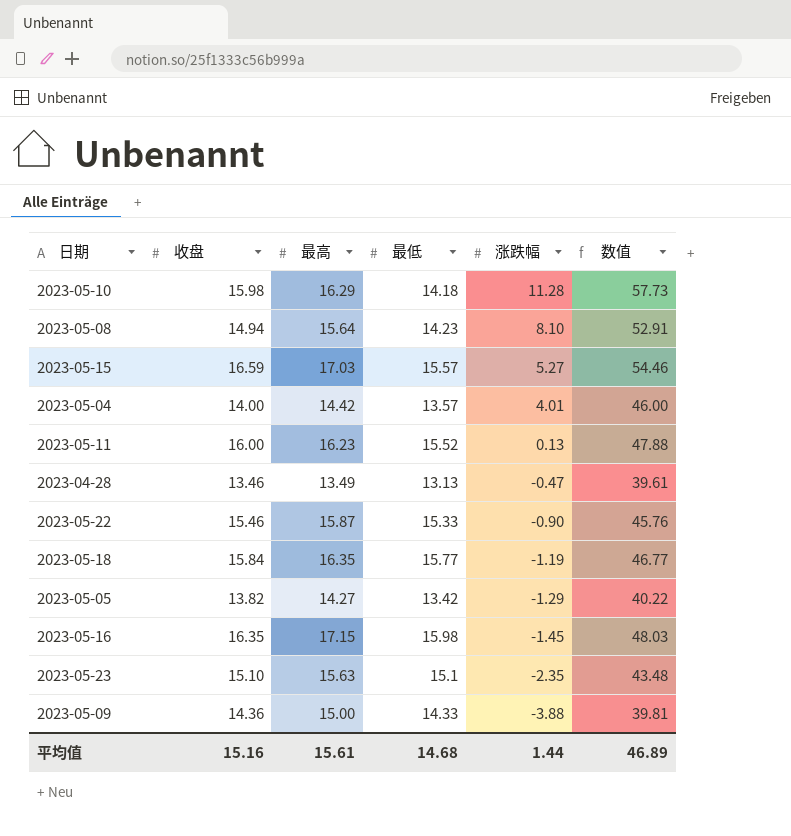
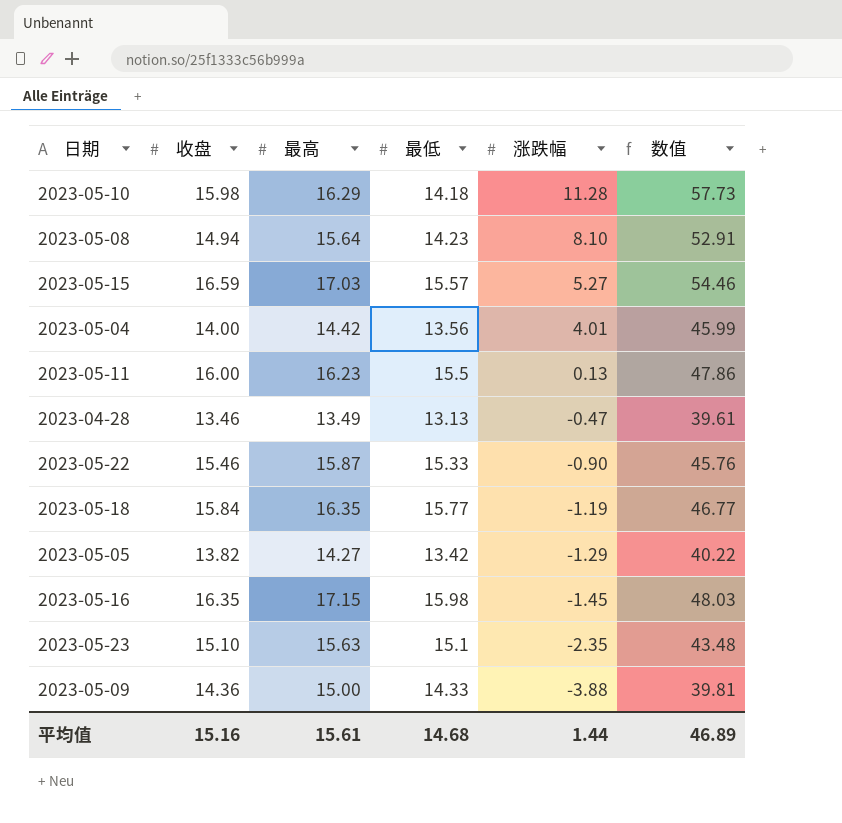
2023-05-04 | 最低: 13.57 -> 13.56
2023-05-04 | 数值: 46.00 -> 45.99
2023-05-11 | 最低: 15.52 -> 15.5
2023-05-11 | 数值: 47.88 -> 47.86

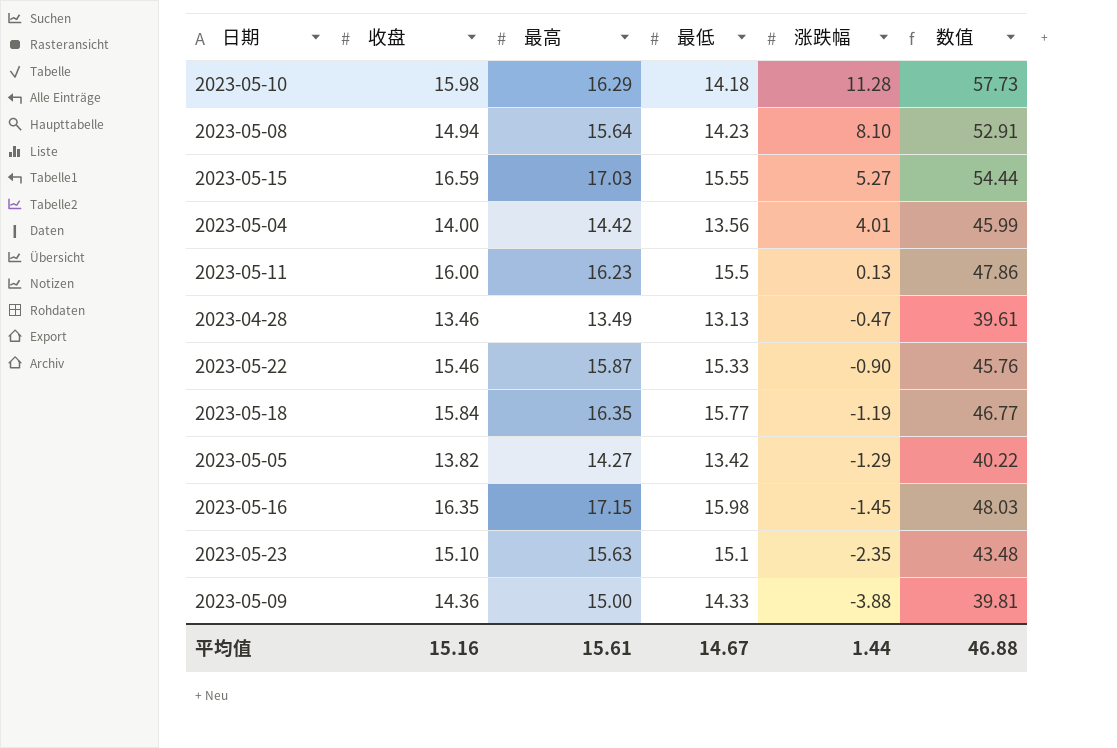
2023-05-15 | 最低: 15.57 -> 15.55
2023-05-15 | 数值: 54.46 -> 54.44
平均值 | 最低: 14.68 -> 14.67
平均值 | 数值: 46.89 -> 46.88

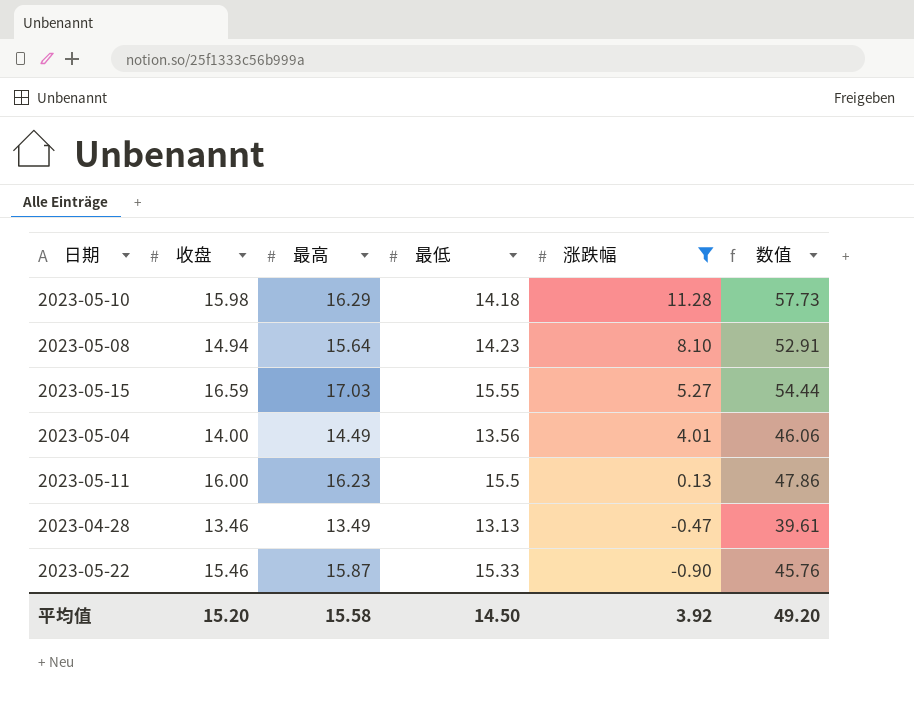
filter: none -> 涨跌幅 >= -0.90
2023-05-04 | 最高: 14.42 -> 14.49
2023-05-04 | 数值: 45.99 -> 46.06
平均值 | 收盘: 15.16 -> 15.20
平均值 | 最高: 15.61 -> 15.58
平均值 | 最低: 14.67 -> 14.50
平均值 | 涨跌幅: 1.44 -> 3.92
平均值 | 数值: 46.88 -> 49.20

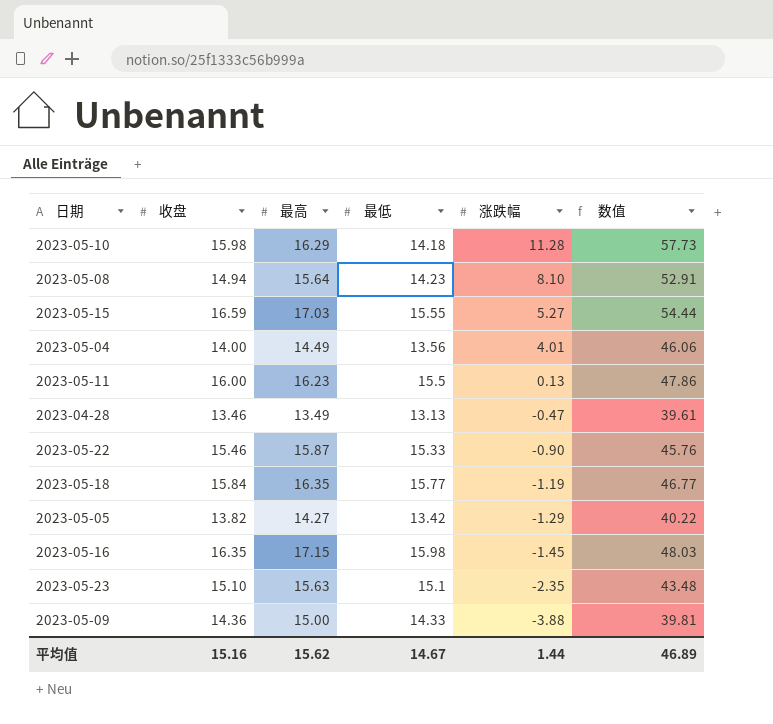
filter: 涨跌幅 >= -0.90 -> none
平均值 | 收盘: 15.20 -> 15.16
平均值 | 最高: 15.58 -> 15.62
平均值 | 最低: 14.50 -> 14.67
平均值 | 涨跌幅: 3.92 -> 1.44
平均值 | 数值: 49.20 -> 46.89

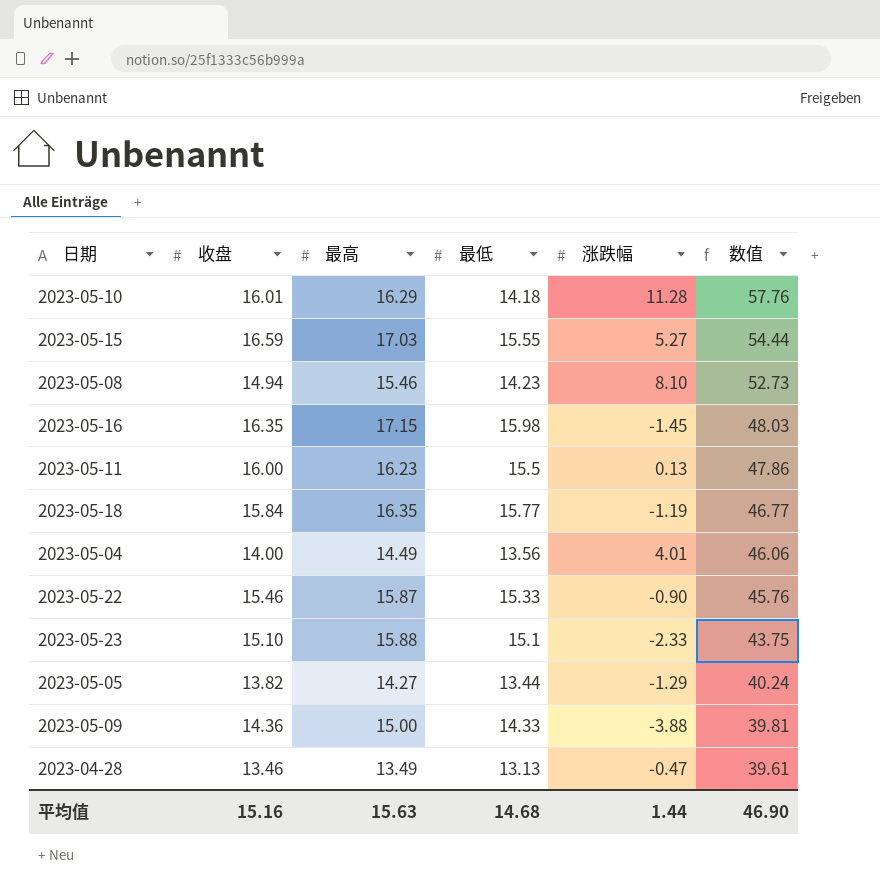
row order: 涨跌幅 descending -> 数值 descending
2023-05-10 | 收盘: 15.98 -> 16.01
2023-05-10 | 数值: 57.73 -> 57.76
2023-05-08 | 最高: 15.64 -> 15.46
2023-05-08 | 数值: 52.91 -> 52.73
2023-05-23 | 最高: 15.63 -> 15.88
2023-05-23 | 涨跌幅: -2.35 -> -2.33
2023-05-23 | 数值: 43.48 -> 43.75
2023-05-05 | 最低: 13.42 -> 13.44
2023-05-05 | 数值: 40.22 -> 40.24
平均值 | 最高: 15.62 -> 15.63
平均值 | 最低: 14.67 -> 14.68
平均值 | 数值: 46.89 -> 46.90

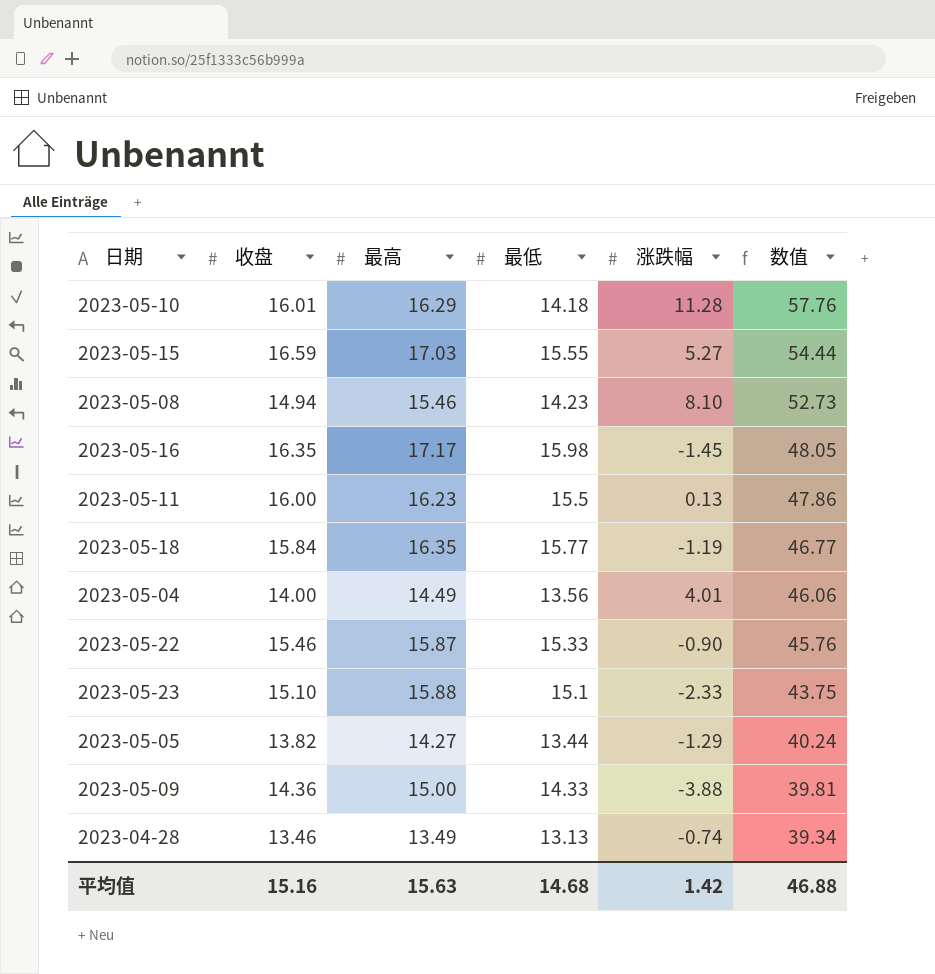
2023-05-16 | 最高: 17.15 -> 17.17
2023-05-16 | 数值: 48.03 -> 48.05
2023-04-28 | 涨跌幅: -0.47 -> -0.74
2023-04-28 | 数值: 39.61 -> 39.34
平均值 | 涨跌幅: 1.44 -> 1.42
平均值 | 数值: 46.90 -> 46.88

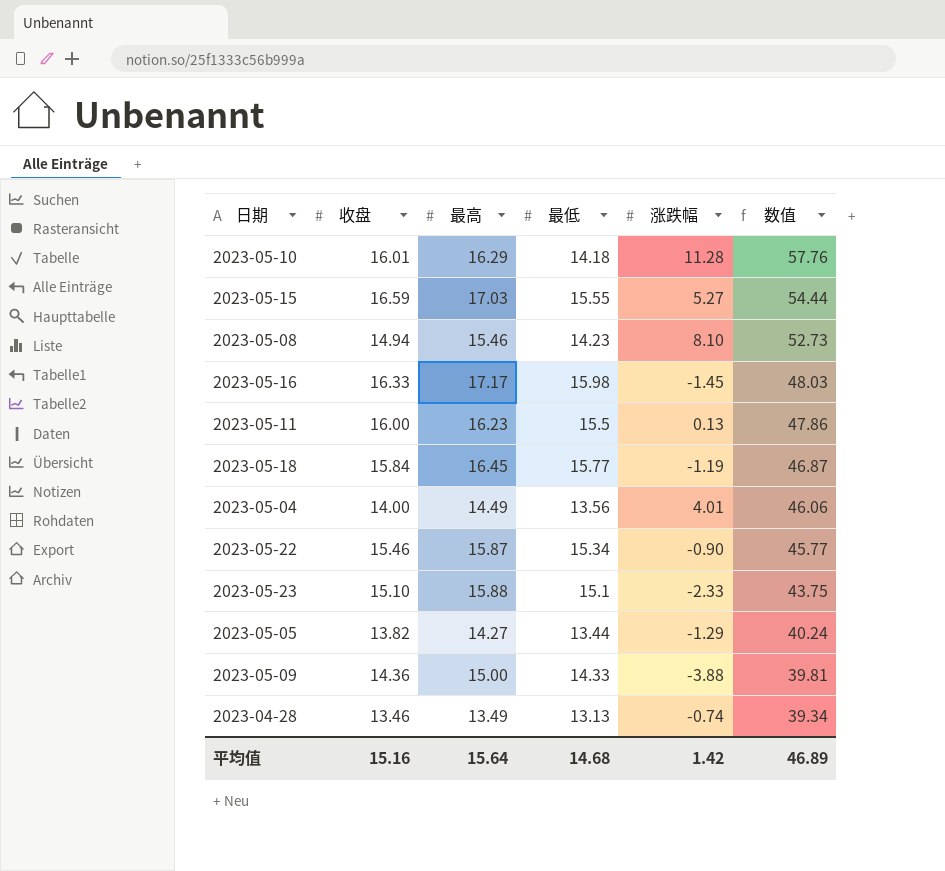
2023-05-16 | 收盘: 16.35 -> 16.33
2023-05-16 | 数值: 48.05 -> 48.03
2023-05-18 | 最高: 16.35 -> 16.45
2023-05-18 | 数值: 46.77 -> 46.87
2023-05-22 | 最低: 15.33 -> 15.34
2023-05-22 | 数值: 45.76 -> 45.77
平均值 | 最高: 15.63 -> 15.64
平均值 | 数值: 46.88 -> 46.89

